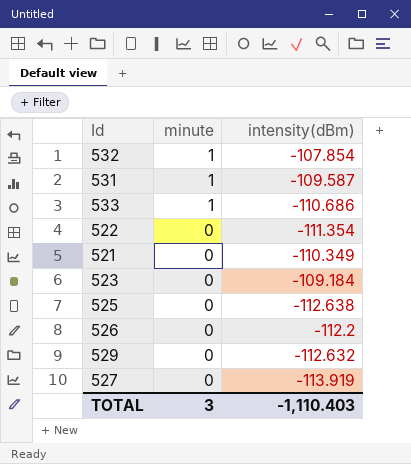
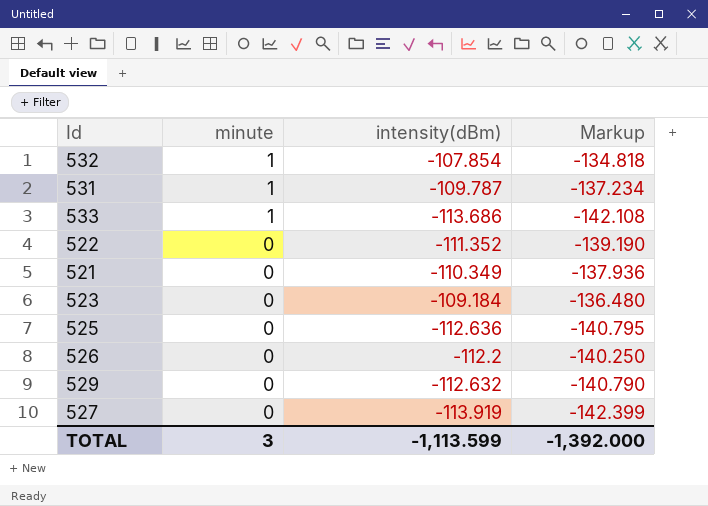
column Markup | formula: none -> [intensity(dBm)] * 1.25
531 | intensity(dBm): -109.587 -> -109.787
533 | intensity(dBm): -110.686 -> -113.686
522 | intensity(dBm): -111.354 -> -111.352
525 | intensity(dBm): -112.638 -> -112.636
TOTAL | intensity(dBm): -1,110.403 -> -1,113.599

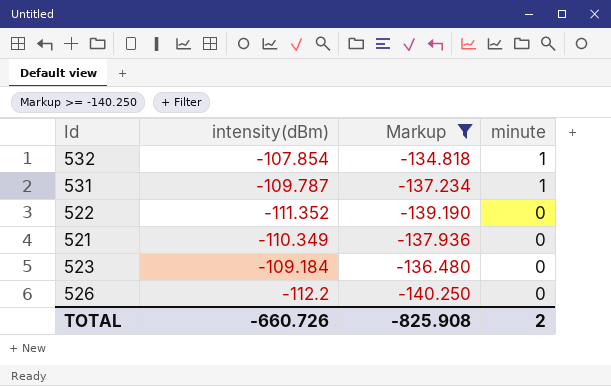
filter: none -> Markup >= -140.250
column minute | position: 2 -> 4
TOTAL | intensity(dBm): -1,113.599 -> -660.726
TOTAL | Markup: -1,392.000 -> -825.908
TOTAL | minute: 3 -> 2

